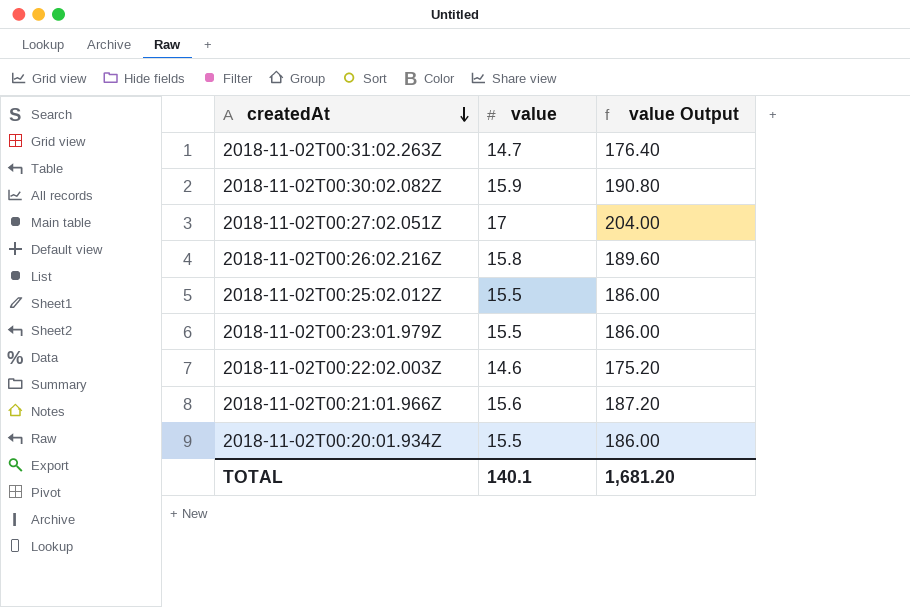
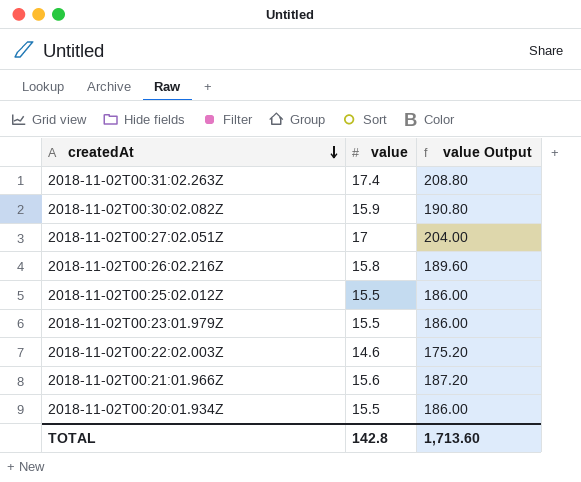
2018-11-02T00:31:02.263Z | value: 14.7 -> 17.4
2018-11-02T00:31:02.263Z | value Output: 176.40 -> 208.80
TOTAL | value: 140.1 -> 142.8
TOTAL | value Output: 1,681.20 -> 1,713.60

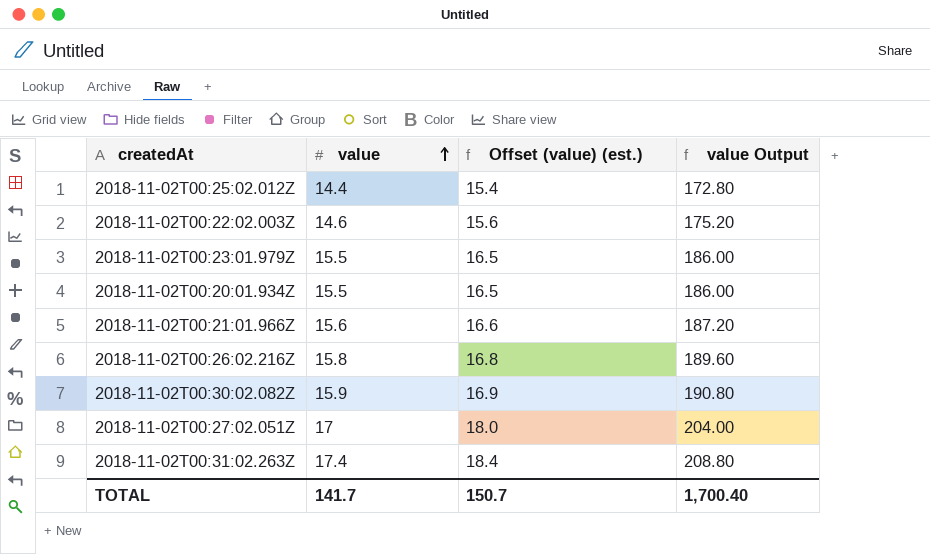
row order: createdAt descending -> value ascending
column Offset (value) (est.) | formula: none -> [value] + 1
2018-11-02T00:25:02.012Z | value: 15.5 -> 14.4
2018-11-02T00:25:02.012Z | value Output: 186.00 -> 172.80
TOTAL | value: 142.8 -> 141.7
TOTAL | value Output: 1,713.60 -> 1,700.40

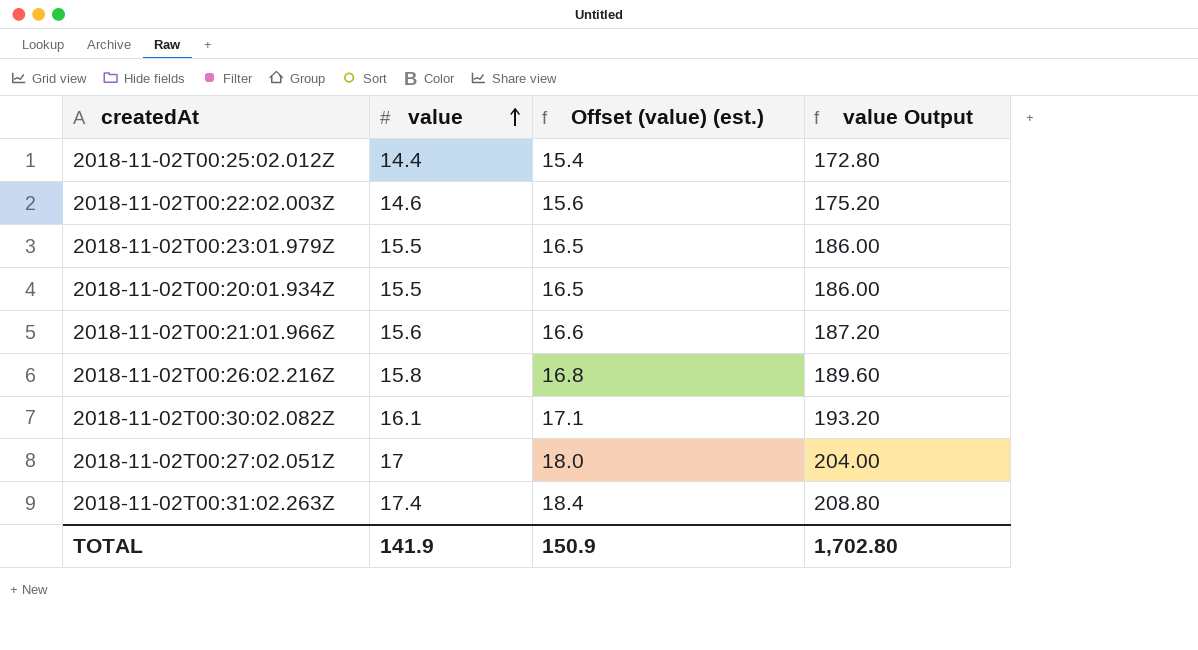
2018-11-02T00:30:02.082Z | value: 15.9 -> 16.1
2018-11-02T00:30:02.082Z | Offset (value) (est.): 16.9 -> 17.1
2018-11-02T00:30:02.082Z | value Output: 190.80 -> 193.20
TOTAL | value: 141.7 -> 141.9
TOTAL | Offset (value) (est.): 150.7 -> 150.9
TOTAL | value Output: 1,700.40 -> 1,702.80

